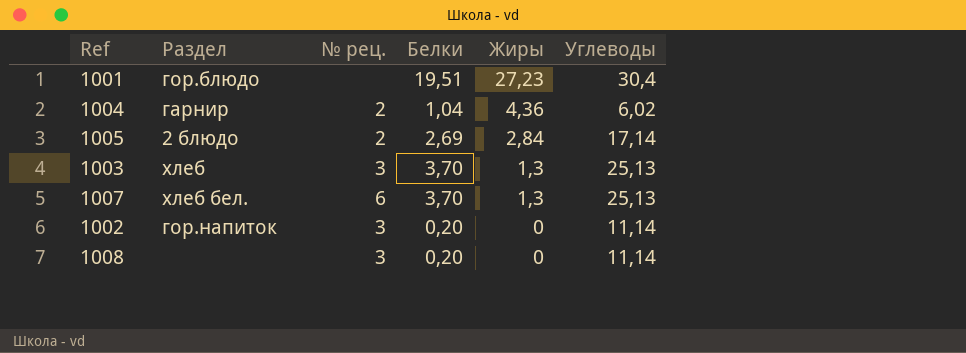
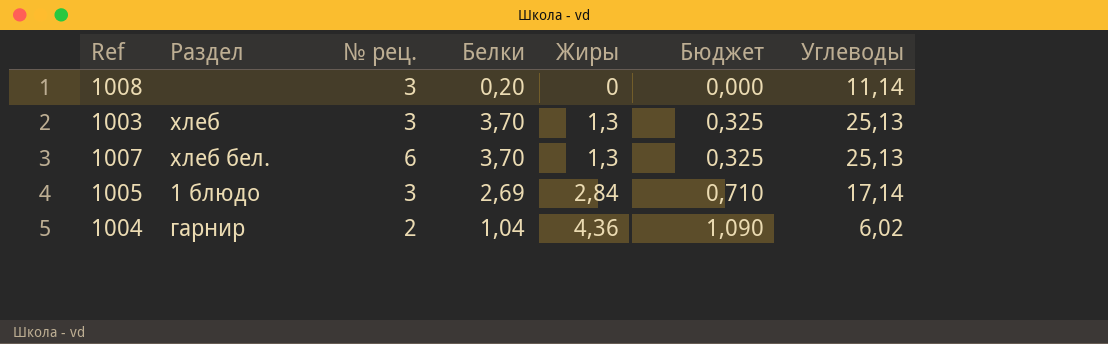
row order: Жиры descending -> Жиры ascending
column Бюджет | formula: none -> [Жиры] * 0,25
row 1001: гор.блюдо | none | 19,51 | 27,23 | 30,4 -> none
row 1002: гор.напиток | 3 | 0,20 | 0 | 11,14 -> none
1005 | Раздел: 2 блюдо -> 1 блюдо
1005 | № рец.: 2 -> 3

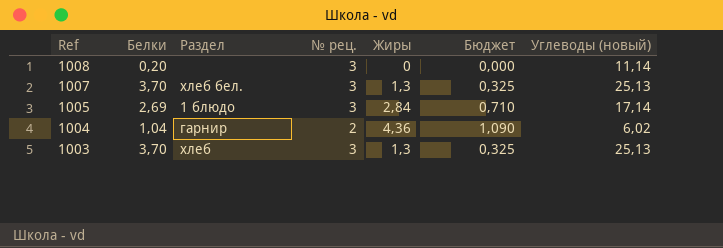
row order: Жиры ascending -> Ref descending
column Белки | position: 4 -> 2
column name: Углеводы -> Углеводы (новый)
1007 | № рец.: 6 -> 3

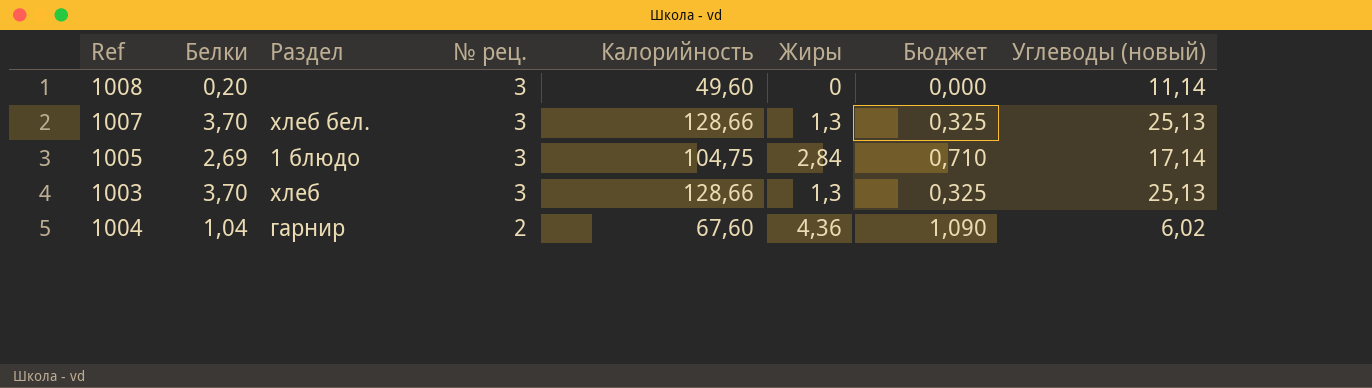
row order: Ref descending -> № рец. descending
column Калорийность | position: none -> 5

